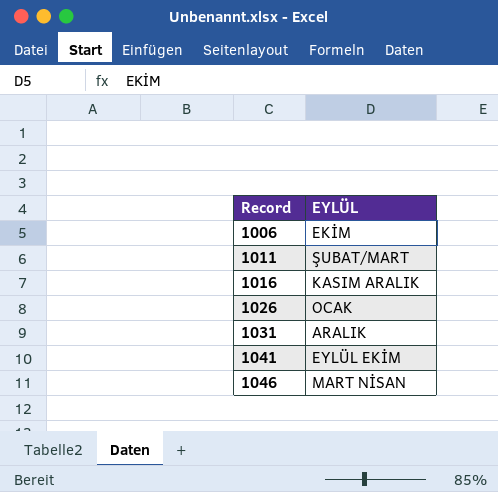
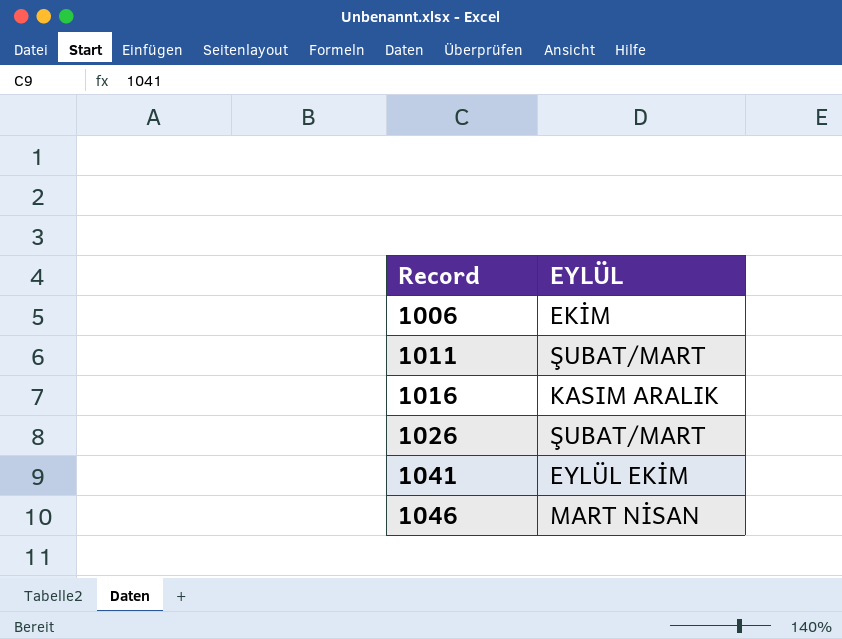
row 1031: ARALIK -> none
1026 | EYLÜL: OCAK -> ŞUBAT/MART

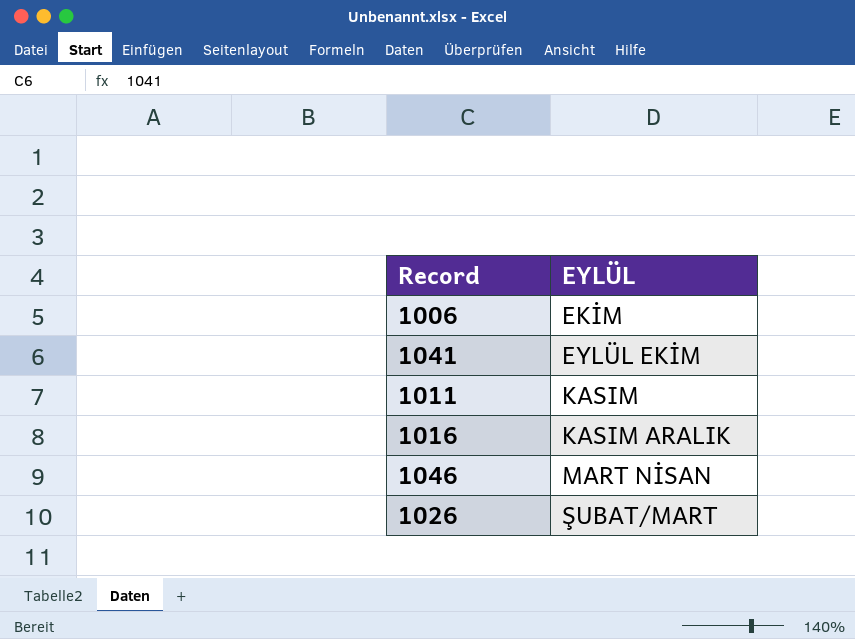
row order: Record ascending -> EYLÜL ascending
1011 | EYLÜL: ŞUBAT/MART -> KASIM

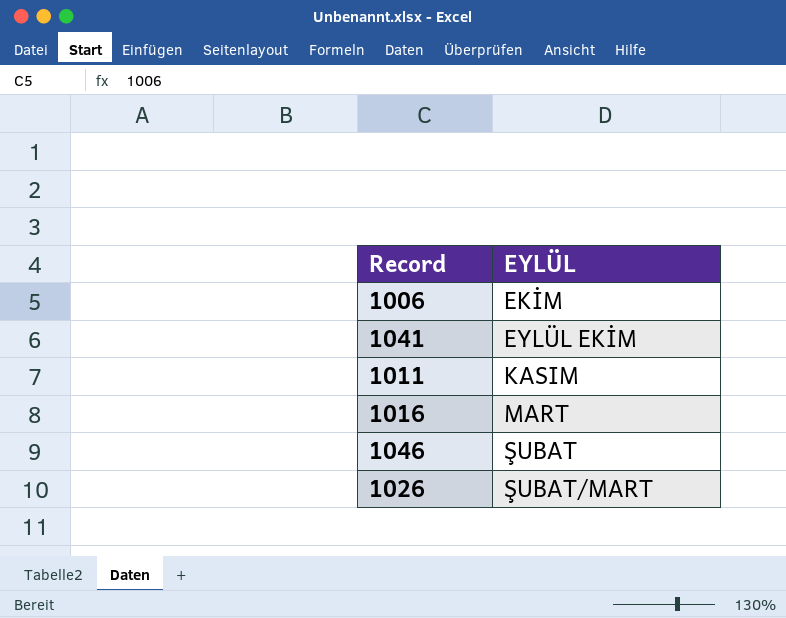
1016 | EYLÜL: KASIM ARALIK -> MART
1046 | EYLÜL: MART NİSAN -> ŞUBAT

